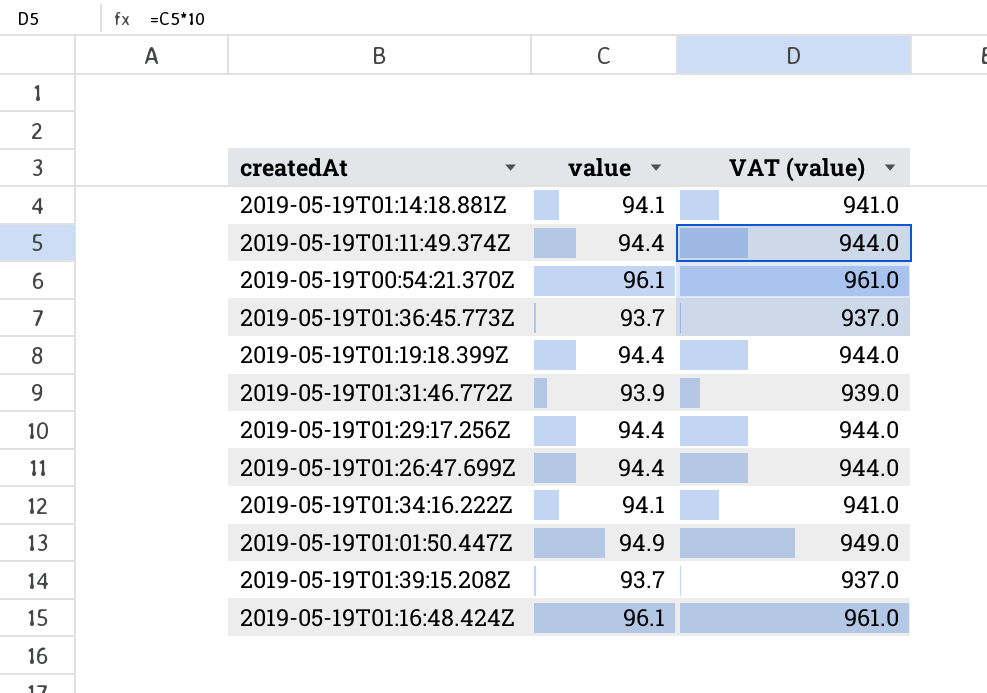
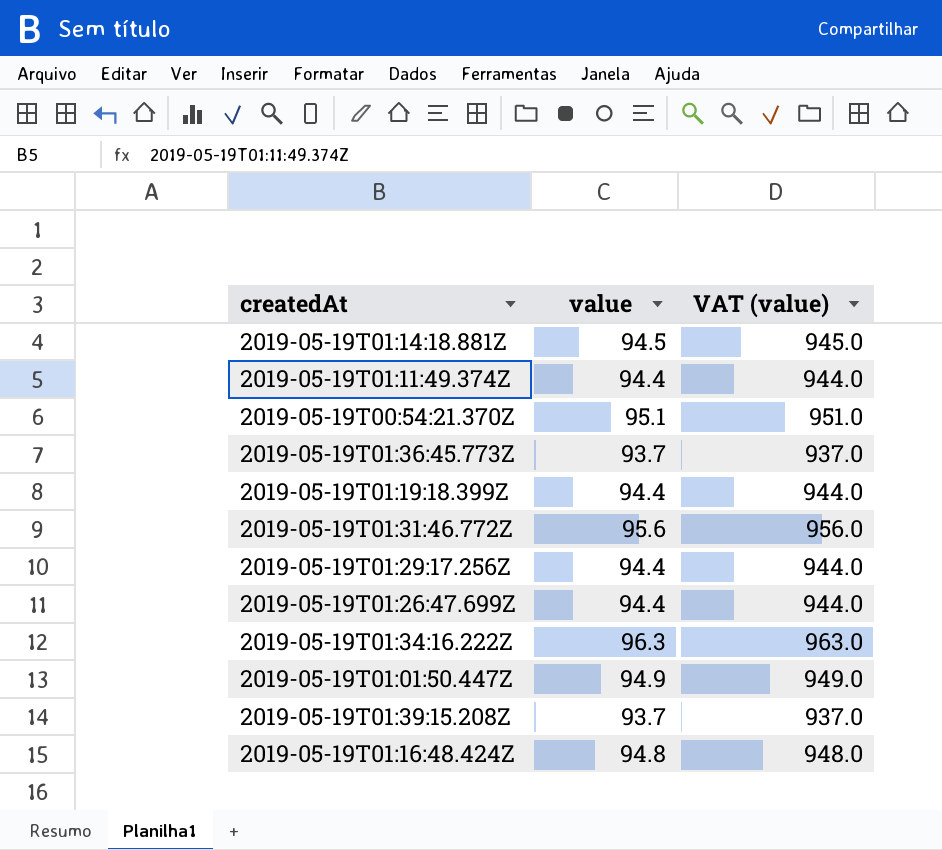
2019-05-19T01:14:18.881Z | value: 94.1 -> 94.5
2019-05-19T01:14:18.881Z | VAT (value): 941.0 -> 945.0
2019-05-19T00:54:21.370Z | value: 96.1 -> 95.1
2019-05-19T00:54:21.370Z | VAT (value): 961.0 -> 951.0
2019-05-19T01:31:46.772Z | value: 93.9 -> 95.6
2019-05-19T01:31:46.772Z | VAT (value): 939.0 -> 956.0
2019-05-19T01:34:16.222Z | value: 94.1 -> 96.3
2019-05-19T01:34:16.222Z | VAT (value): 941.0 -> 963.0
2019-05-19T01:16:48.424Z | value: 96.1 -> 94.8
2019-05-19T01:16:48.424Z | VAT (value): 961.0 -> 948.0

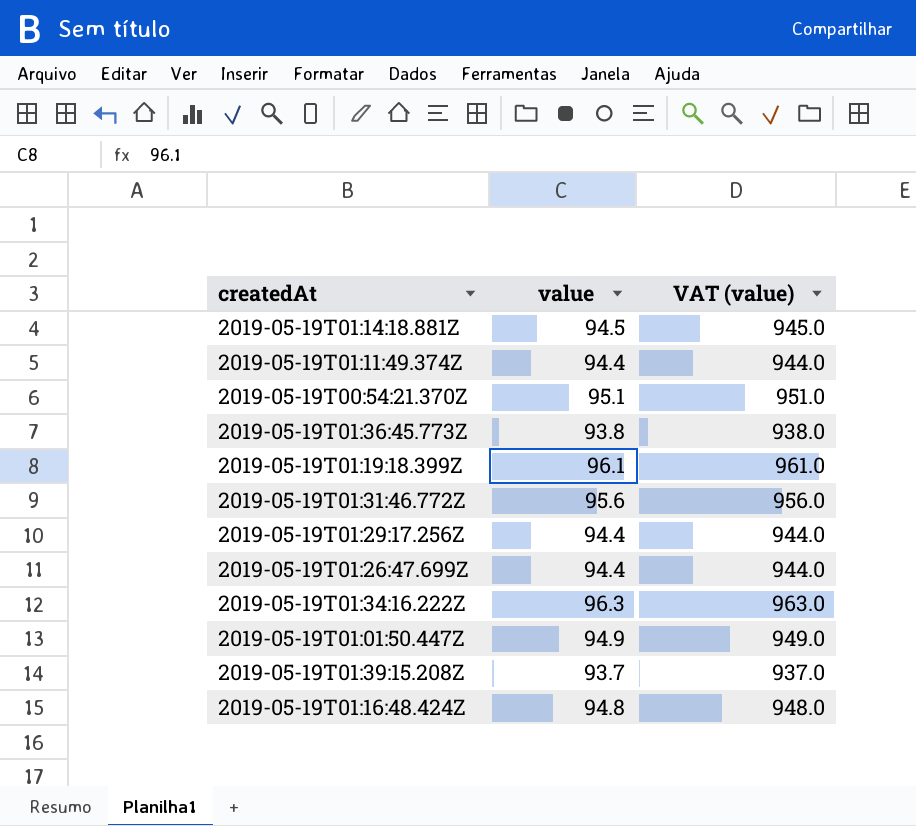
2019-05-19T01:36:45.773Z | value: 93.7 -> 93.8
2019-05-19T01:36:45.773Z | VAT (value): 937.0 -> 938.0
2019-05-19T01:19:18.399Z | value: 94.4 -> 96.1
2019-05-19T01:19:18.399Z | VAT (value): 944.0 -> 961.0

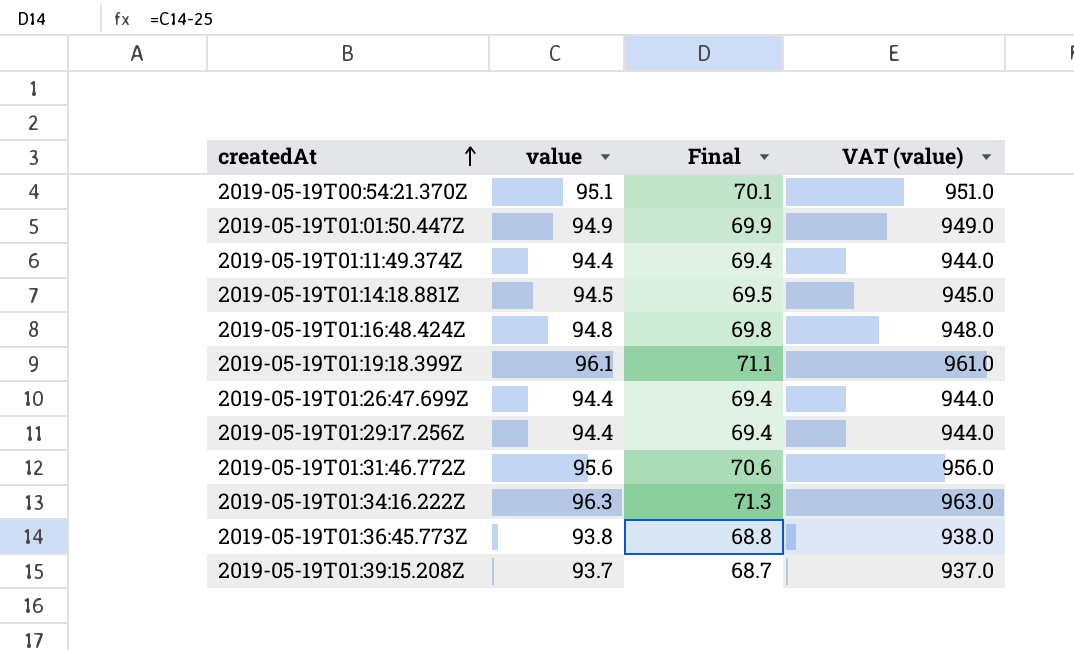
row order: none -> createdAt ascending
column Final | formula: none -> [value] - 25

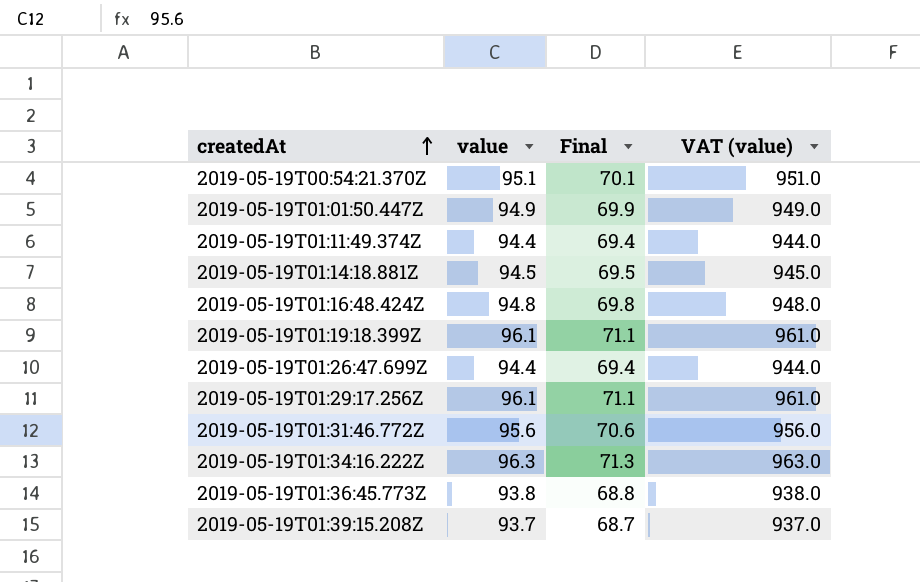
2019-05-19T01:29:17.256Z | value: 94.4 -> 96.1
2019-05-19T01:29:17.256Z | Final: 69.4 -> 71.1
2019-05-19T01:29:17.256Z | VAT (value): 944.0 -> 961.0

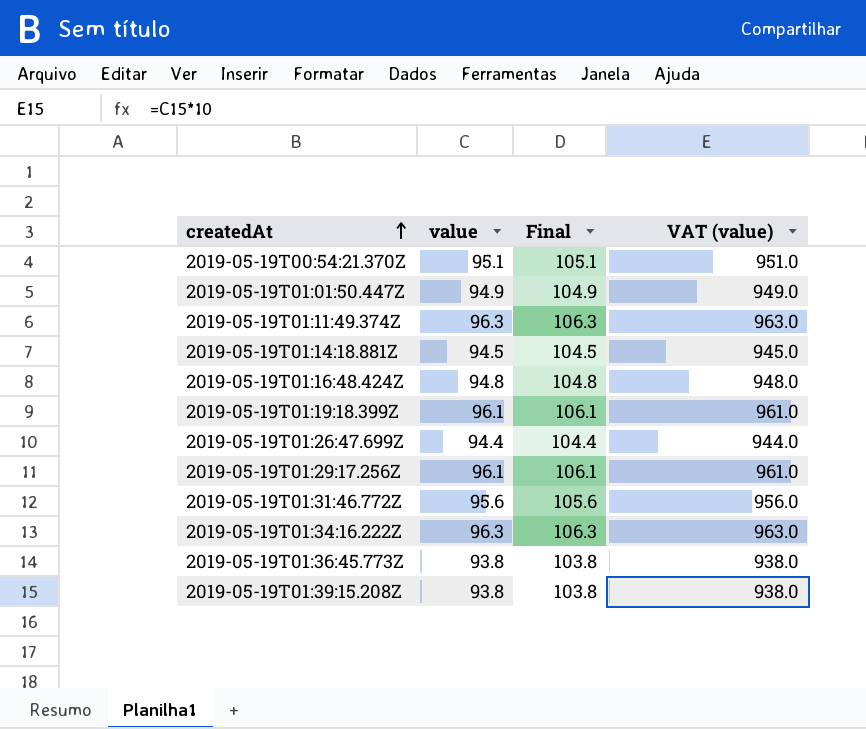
column Final | formula: [value] - 25 -> [value] + 10
2019-05-19T01:11:49.374Z | value: 94.4 -> 96.3
2019-05-19T01:11:49.374Z | VAT (value): 944.0 -> 963.0
2019-05-19T01:39:15.208Z | value: 93.7 -> 93.8
2019-05-19T01:39:15.208Z | VAT (value): 937.0 -> 938.0

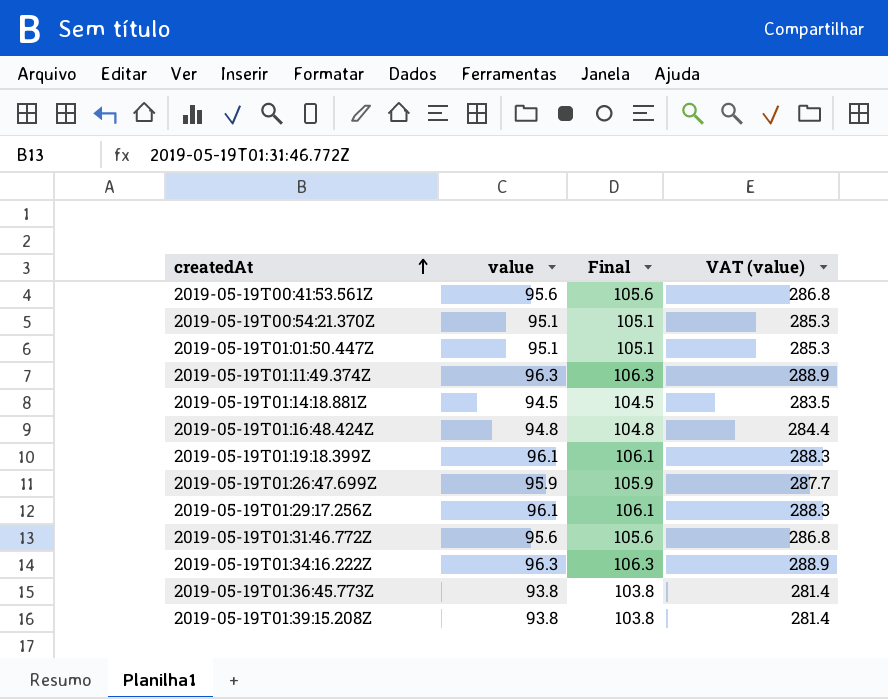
column VAT (value) | formula: [value] * 10 -> [value] * 3
row 2019-05-19T00:41:53.561Z: none -> 95.6 | 105.6 | 286.8
2019-05-19T01:01:50.447Z | value: 94.9 -> 95.1
2019-05-19T01:01:50.447Z | Final: 104.9 -> 105.1
2019-05-19T01:26:47.699Z | value: 94.4 -> 95.9
2019-05-19T01:26:47.699Z | Final: 104.4 -> 105.9

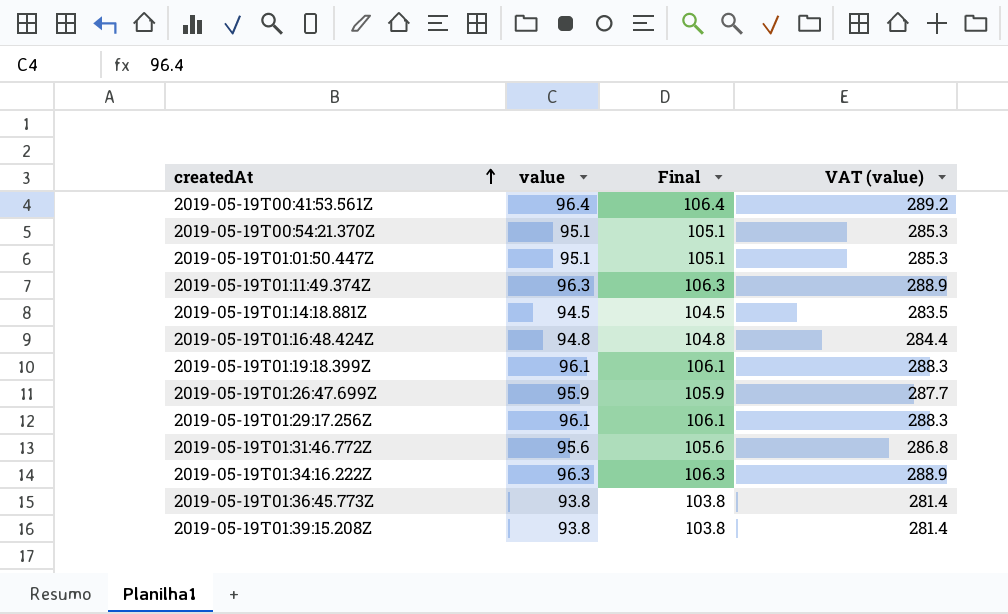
2019-05-19T00:41:53.561Z | value: 95.6 -> 96.4
2019-05-19T00:41:53.561Z | Final: 105.6 -> 106.4
2019-05-19T00:41:53.561Z | VAT (value): 286.8 -> 289.2

